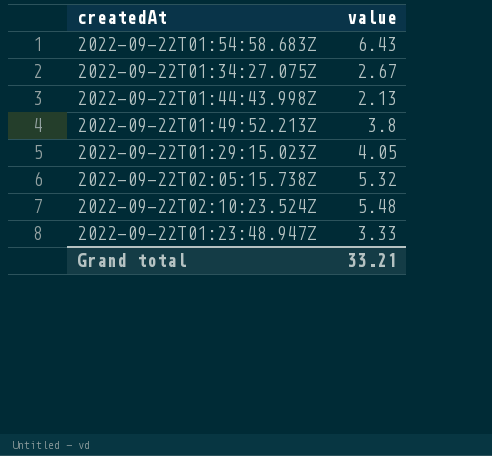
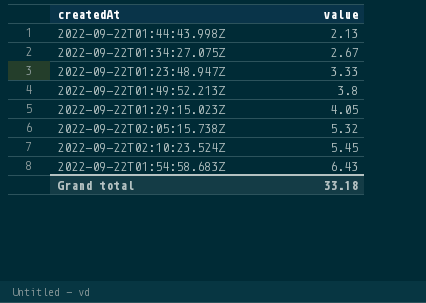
row order: none -> value ascending
2022-09-22T02:10:23.524Z | value: 5.48 -> 5.45
Grand total | value: 33.21 -> 33.18

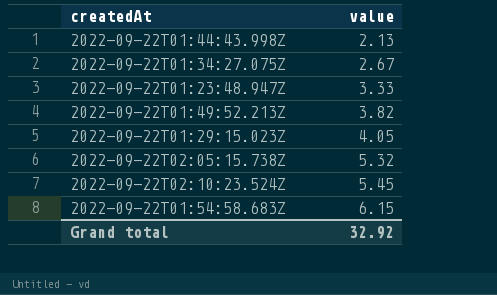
2022-09-22T01:49:52.213Z | value: 3.8 -> 3.82
2022-09-22T01:54:58.683Z | value: 6.43 -> 6.15
Grand total | value: 33.18 -> 32.92

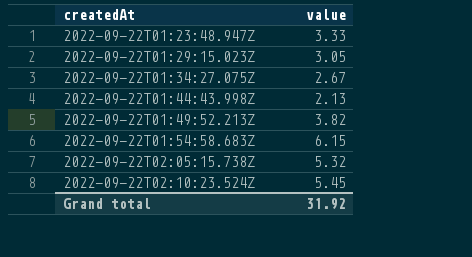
row order: value ascending -> createdAt ascending
2022-09-22T01:29:15.023Z | value: 4.05 -> 3.05
Grand total | value: 32.92 -> 31.92

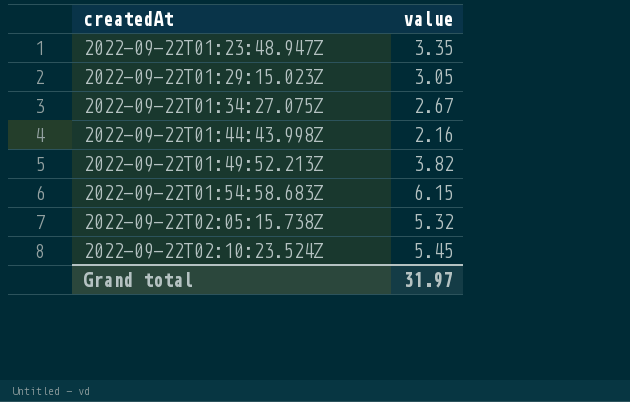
2022-09-22T01:23:48.947Z | value: 3.33 -> 3.35
2022-09-22T01:44:43.998Z | value: 2.13 -> 2.16
Grand total | value: 31.92 -> 31.97

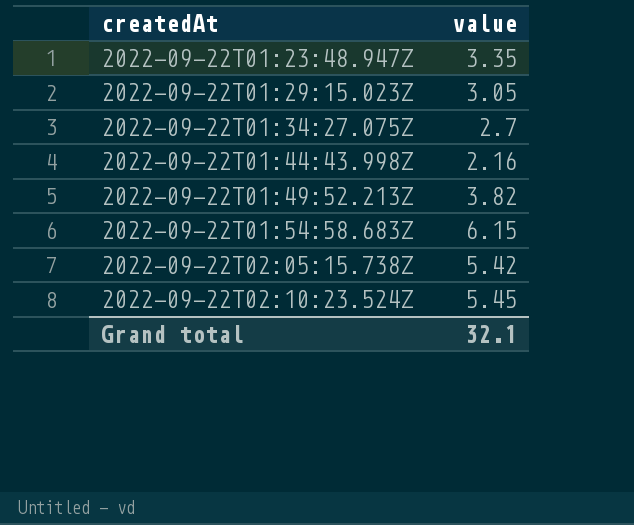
2022-09-22T01:34:27.075Z | value: 2.67 -> 2.7
2022-09-22T02:05:15.738Z | value: 5.32 -> 5.42
Grand total | value: 31.97 -> 32.1

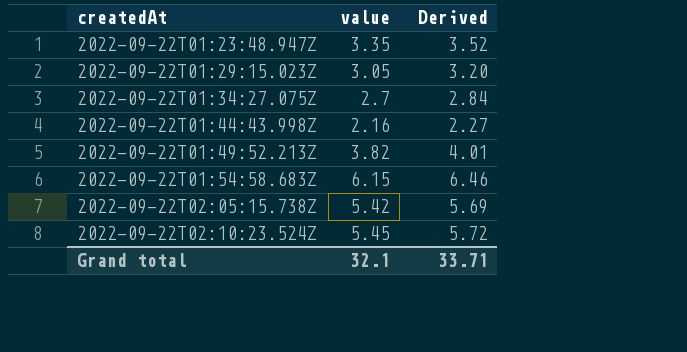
column Derived | formula: none -> [value] * 1.05

